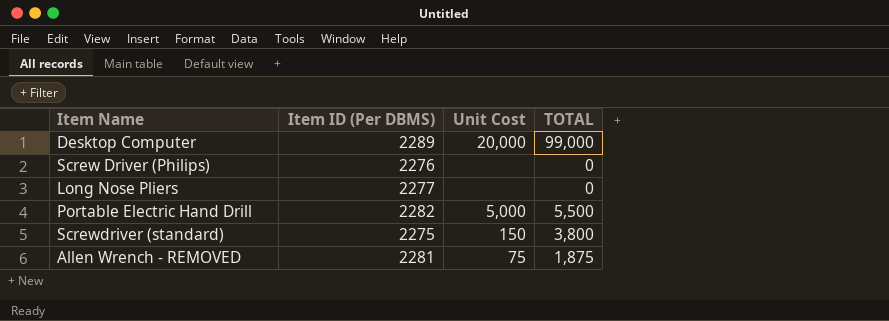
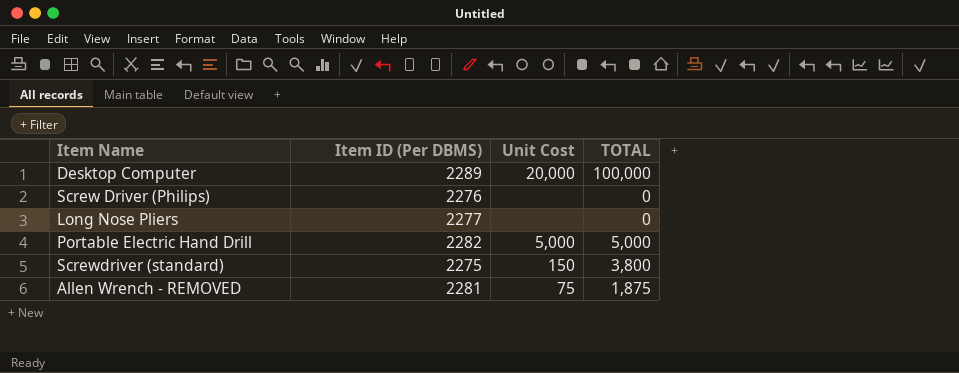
Desktop Computer | TOTAL: 99,000 -> 100,000
Portable Electric Hand Drill | TOTAL: 5,500 -> 5,000

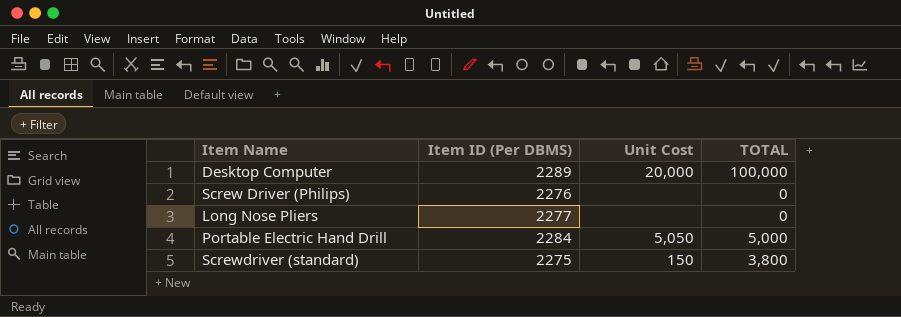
row Allen Wrench - REMOVED: 2281 | 75 | 1,875 -> none
Portable Electric Hand Drill | Item ID (Per DBMS): 2282 -> 2284
Portable Electric Hand Drill | Unit Cost: 5,000 -> 5,050

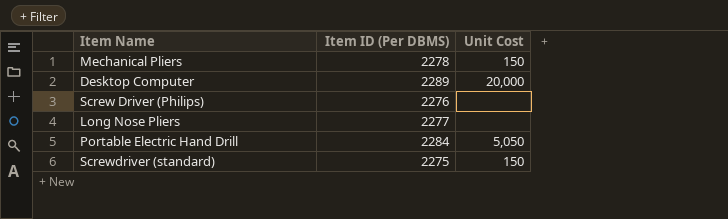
column TOTAL | position: 4 -> none
row Mechanical Pliers: none -> 2278 | 150

